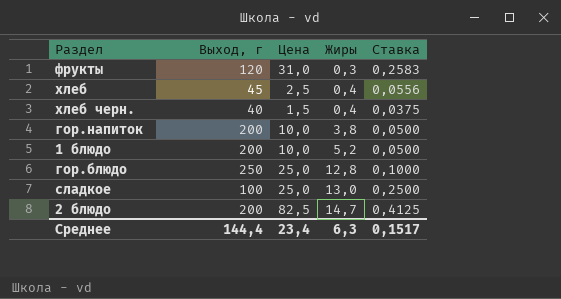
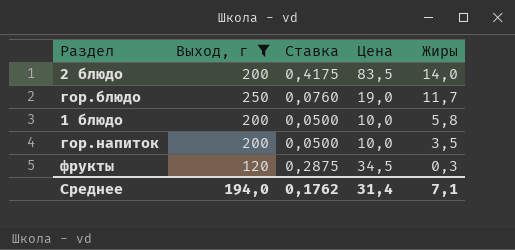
filter: none -> Выход, г >= 120
row order: Жиры ascending -> Жиры descending
column Ставка | position: 5 -> 3
2 блюдо | Ставка: 0,4125 -> 0,4175
2 блюдо | Цена: 82,5 -> 83,5
2 блюдо | Жиры: 14,7 -> 14,0
гор.блюдо | Ставка: 0,1000 -> 0,0760
гор.блюдо | Цена: 25,0 -> 19,0
гор.блюдо | Жиры: 12,8 -> 11,7
1 блюдо | Жиры: 5,2 -> 5,8
гор.напиток | Жиры: 3,8 -> 3,5
фрукты | Ставка: 0,2583 -> 0,2875
фрукты | Цена: 31,0 -> 34,5
Среднее | Выход, г: 144,4 -> 194,0
Среднее | Ставка: 0,1517 -> 0,1762
Среднее | Цена: 23,4 -> 31,4
Среднее | Жиры: 6,3 -> 7,1

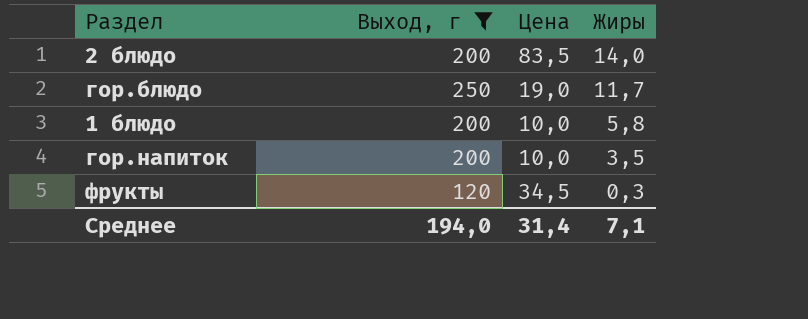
column Ставка | formula: [Цена] / [Выход, г] -> none

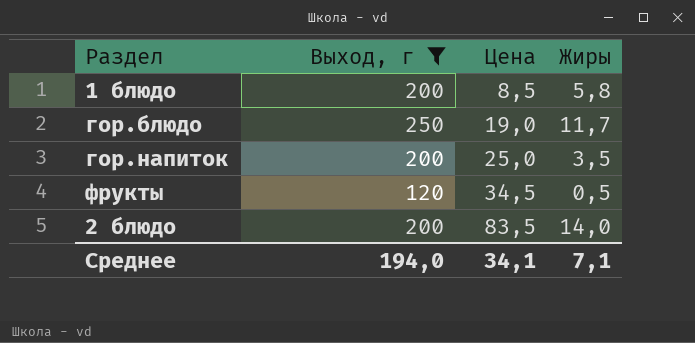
row order: Жиры descending -> Цена ascending
1 блюдо | Цена: 10,0 -> 8,5
гор.напиток | Цена: 10,0 -> 25,0
фрукты | Жиры: 0,3 -> 0,5
Среднее | Цена: 31,4 -> 34,1

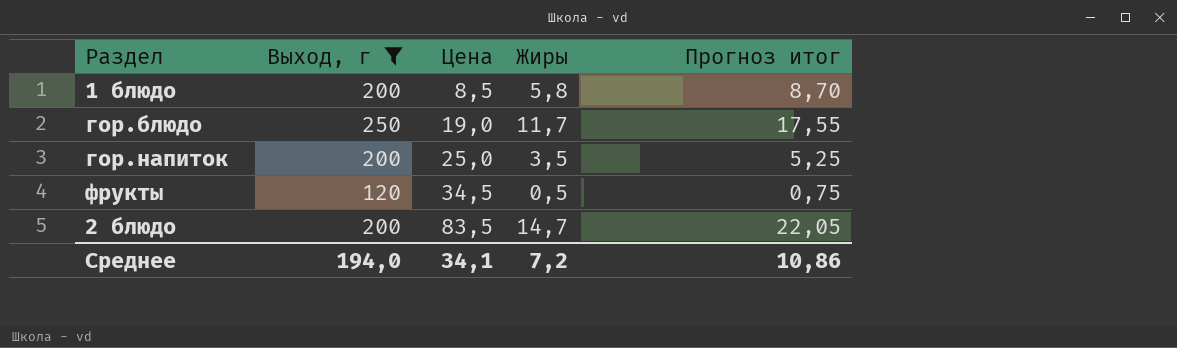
column Прогноз итог | formula: none -> [Жиры] * 1,5
2 блюдо | Жиры: 14,0 -> 14,7
Среднее | Жиры: 7,1 -> 7,2

